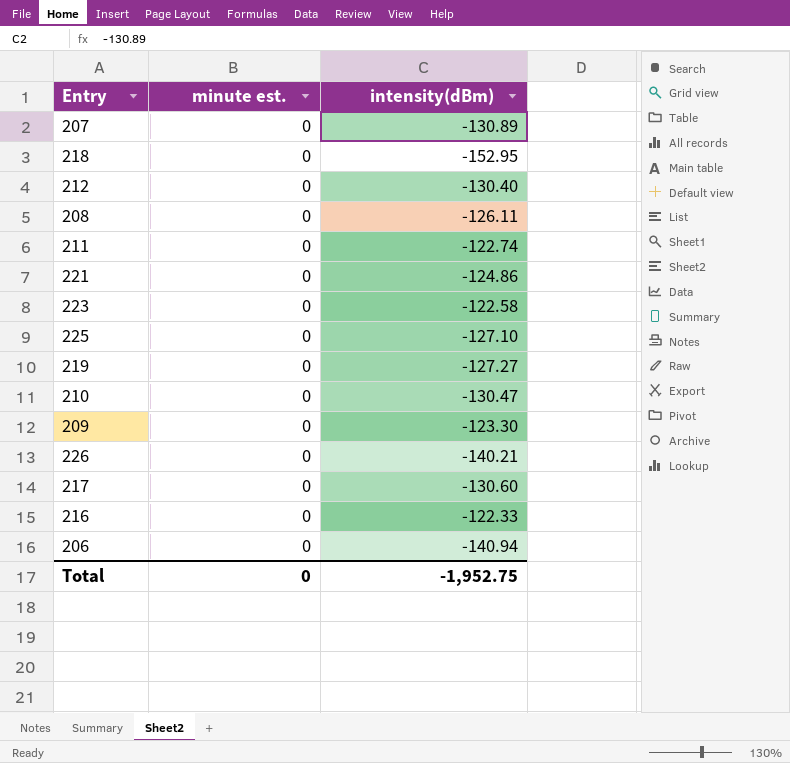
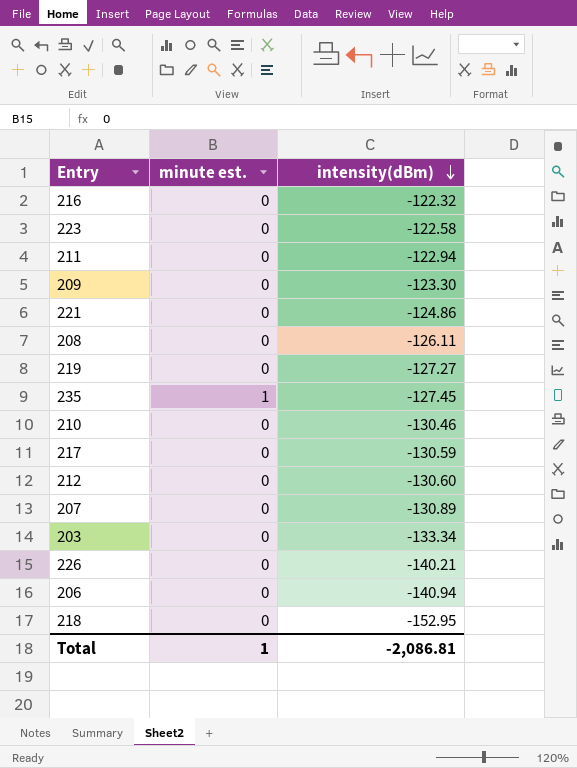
row order: none -> intensity(dBm) descending
row 225: 0 | -127.10 -> none
216 | intensity(dBm): -122.33 -> -122.32
211 | intensity(dBm): -122.74 -> -122.94
row 235: none -> 1 | -127.45
210 | intensity(dBm): -130.47 -> -130.46
217 | intensity(dBm): -130.60 -> -130.59
212 | intensity(dBm): -130.40 -> -130.60
row 203: none -> 0 | -133.34
Total | minute est.: 0 -> 1
Total | intensity(dBm): -1,952.75 -> -2,086.81

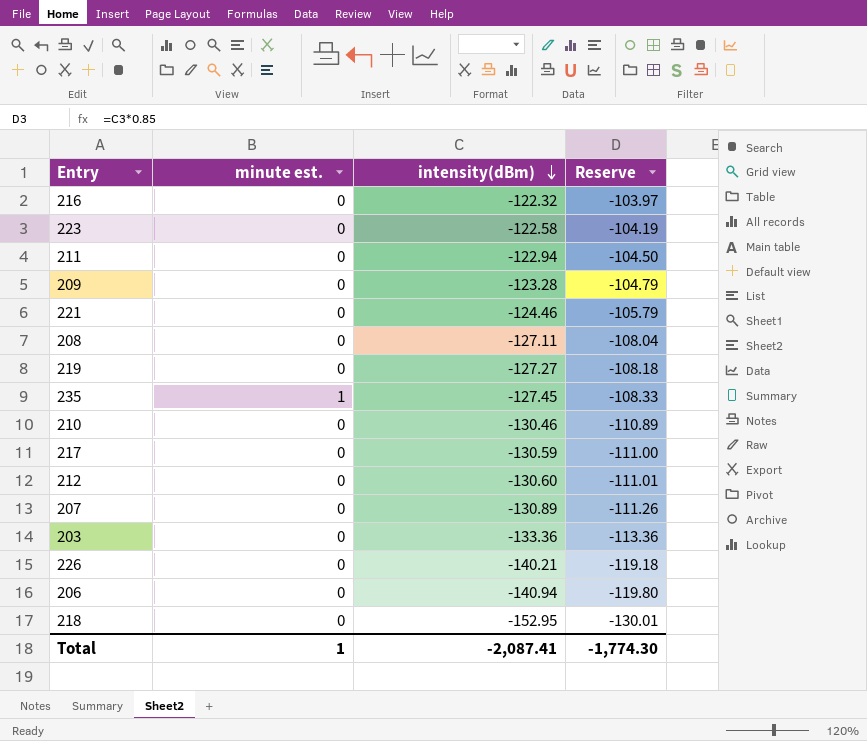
column Reserve | formula: none -> [intensity(dBm)] * 0.85
209 | intensity(dBm): -123.30 -> -123.28
221 | intensity(dBm): -124.86 -> -124.46
208 | intensity(dBm): -126.11 -> -127.11
203 | intensity(dBm): -133.34 -> -133.36
Total | intensity(dBm): -2,086.81 -> -2,087.41

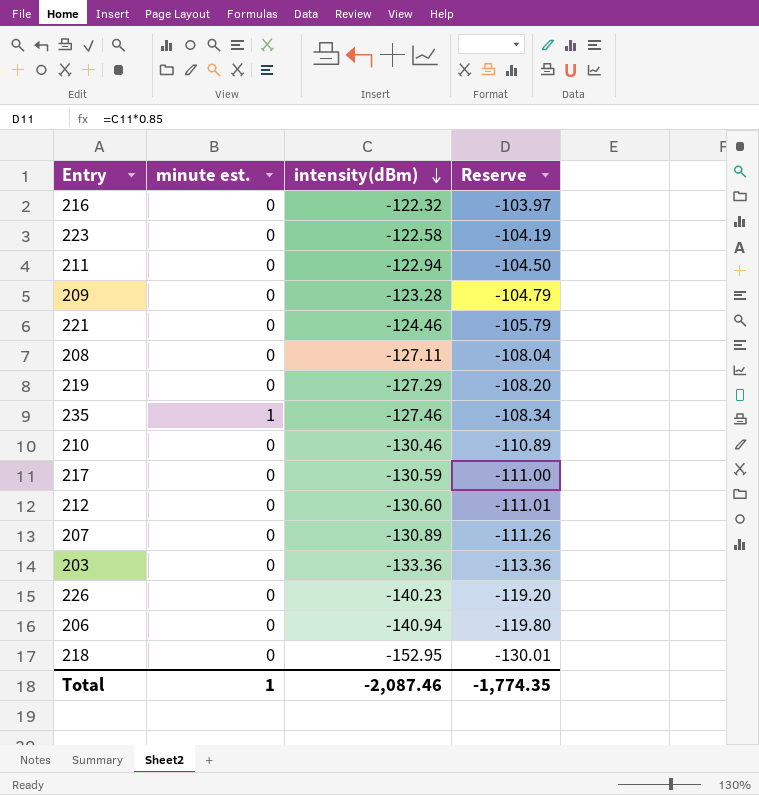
219 | intensity(dBm): -127.27 -> -127.29
219 | Reserve: -108.18 -> -108.20
235 | intensity(dBm): -127.45 -> -127.46
235 | Reserve: -108.33 -> -108.34
226 | intensity(dBm): -140.21 -> -140.23
226 | Reserve: -119.18 -> -119.20
Total | intensity(dBm): -2,087.41 -> -2,087.46
Total | Reserve: -1,774.30 -> -1,774.35

